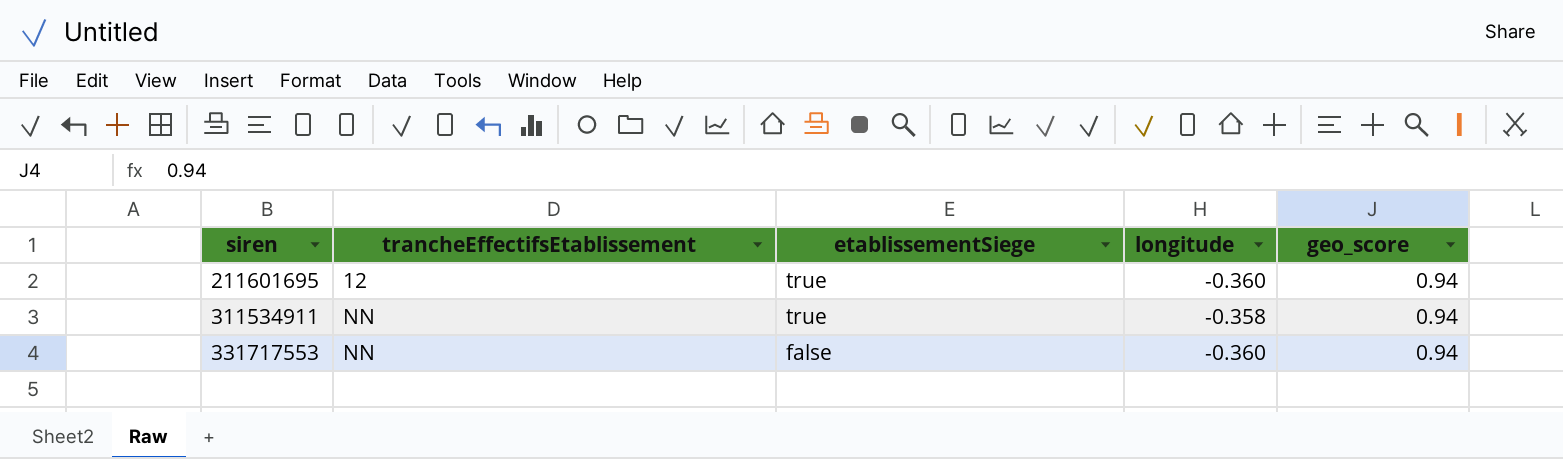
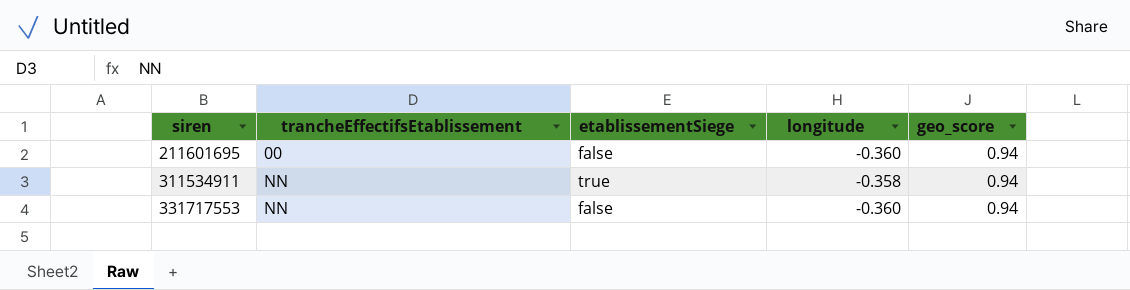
211601695 | trancheEffectifsEtablissement: 12 -> 00
211601695 | etablissementSiege: true -> false

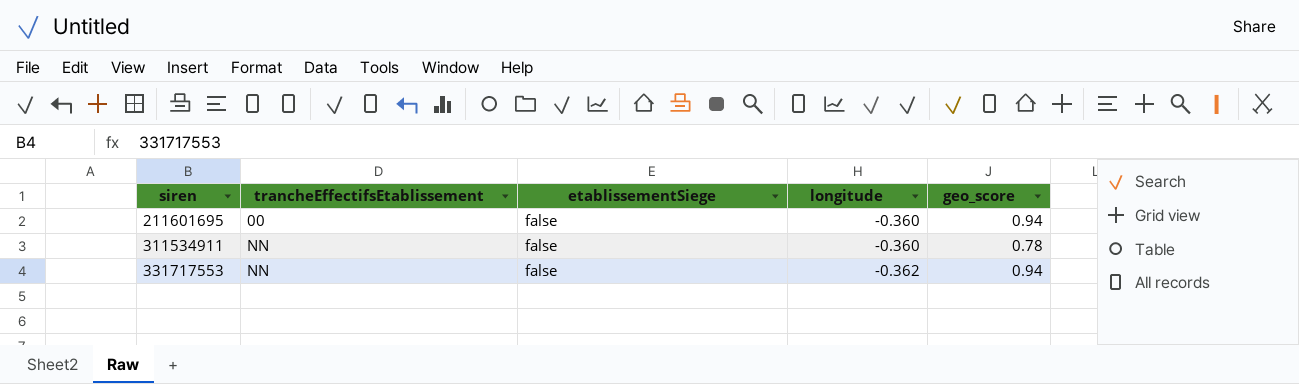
311534911 | etablissementSiege: true -> false
311534911 | longitude: -0.358 -> -0.360
311534911 | geo_score: 0.94 -> 0.78
331717553 | longitude: -0.360 -> -0.362

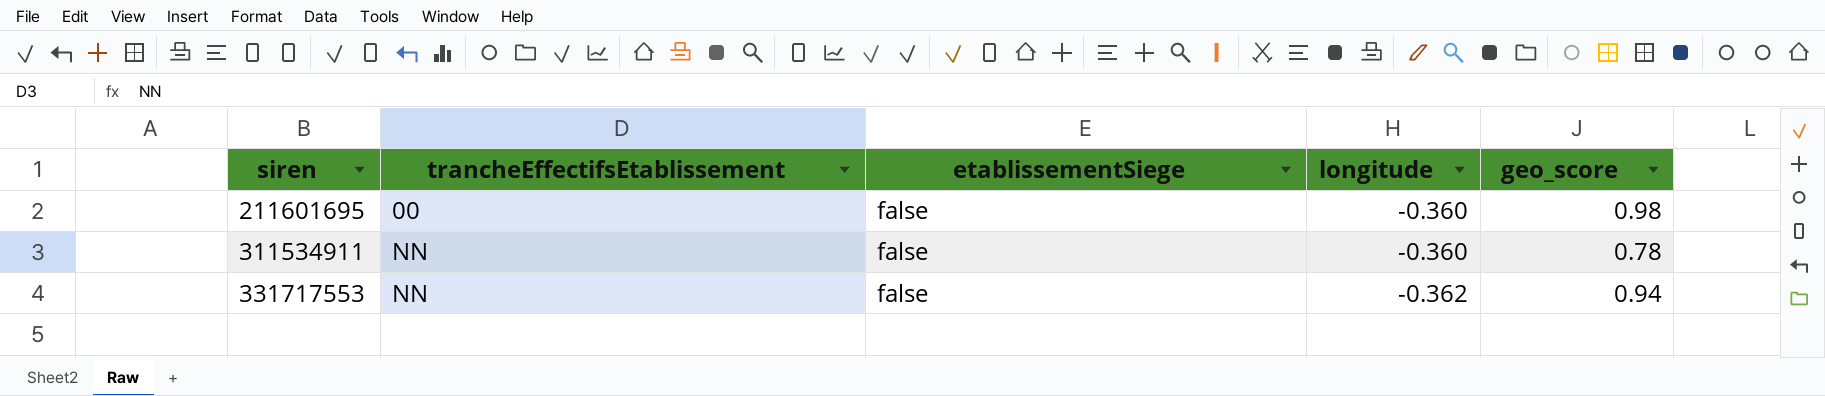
211601695 | geo_score: 0.94 -> 0.98

